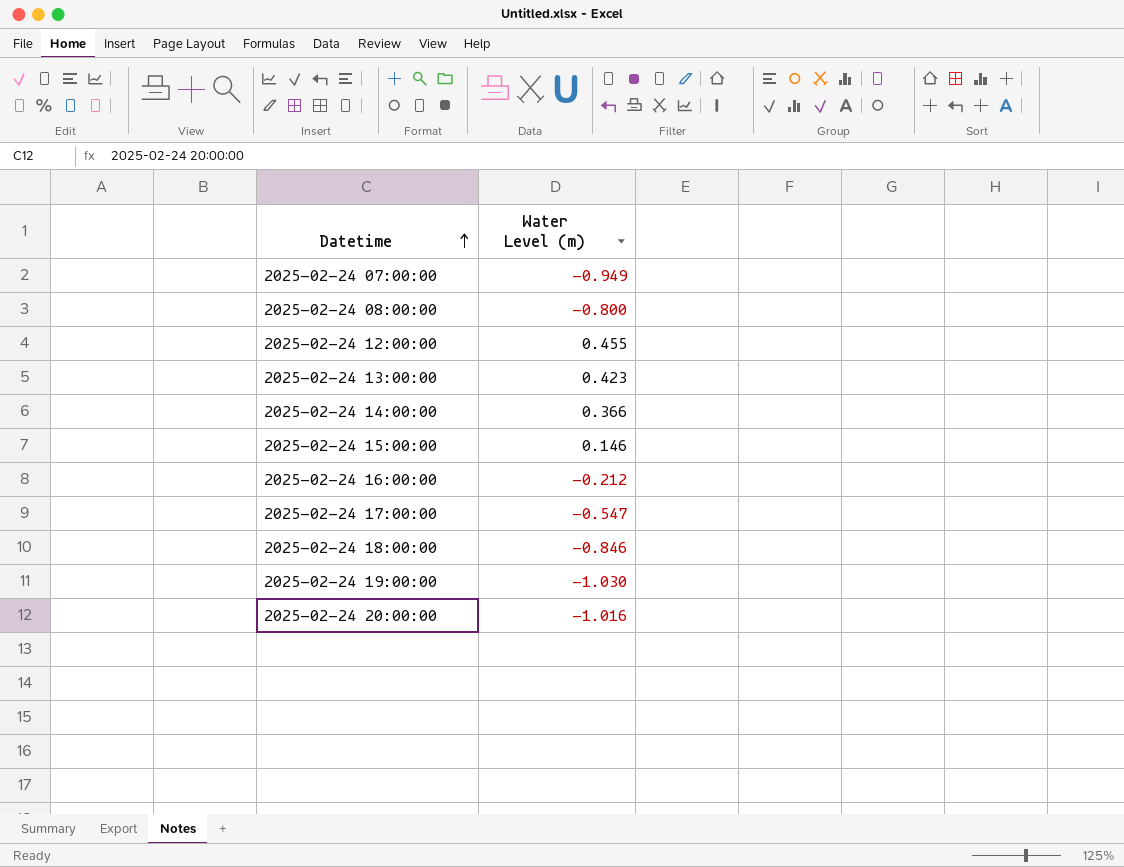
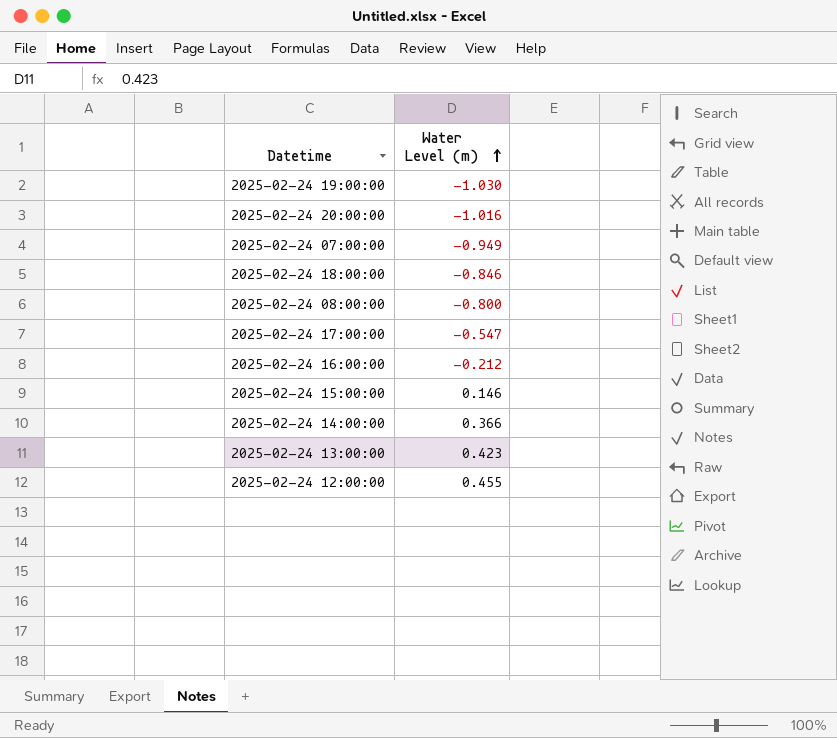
row order: Datetime ascending -> Water Level (m) ascending

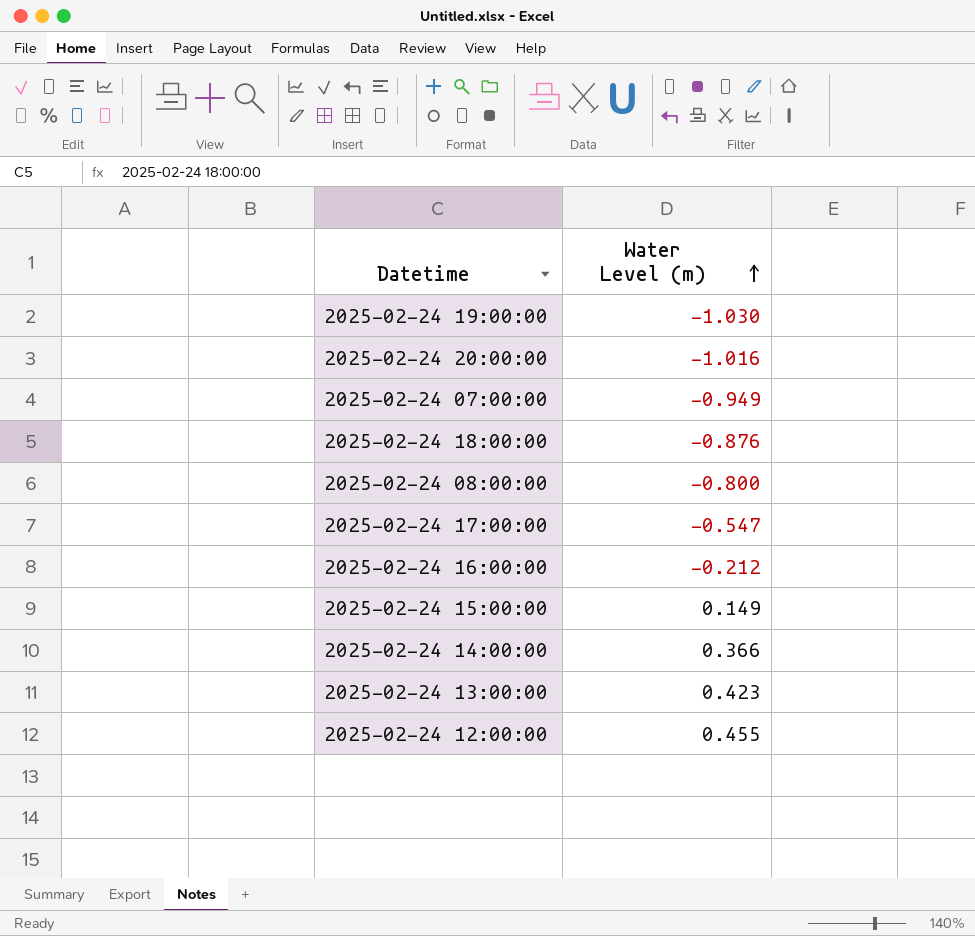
2025-02-24 18:00:00 | Water Level (m): -0.846 -> -0.876
2025-02-24 15:00:00 | Water Level (m): 0.146 -> 0.149

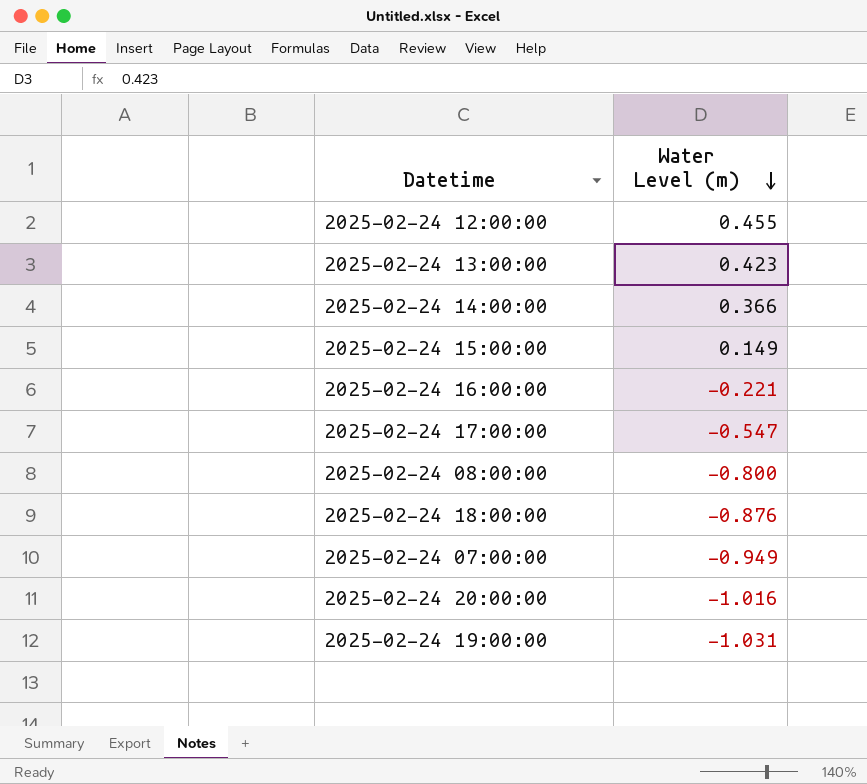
row order: Water Level (m) ascending -> Water Level (m) descending
2025-02-24 16:00:00 | Water Level (m): -0.212 -> -0.221
2025-02-24 19:00:00 | Water Level (m): -1.030 -> -1.031

